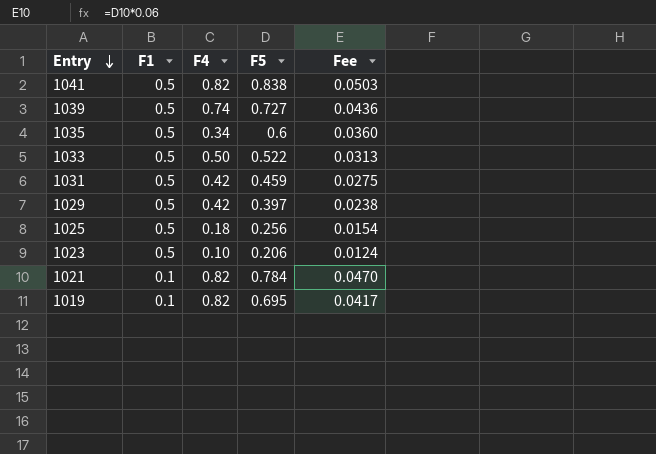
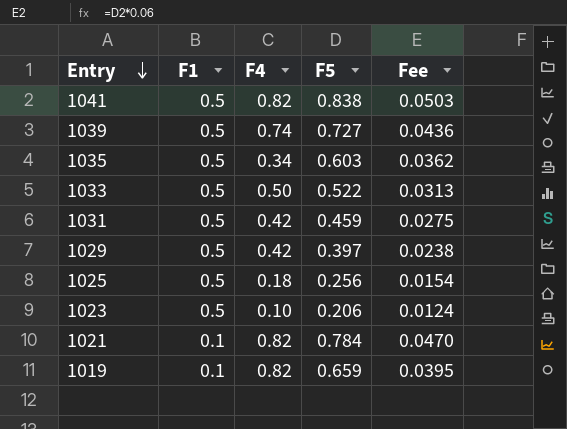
1035 | F5: 0.6 -> 0.603
1035 | Fee: 0.0360 -> 0.0362
1019 | F5: 0.695 -> 0.659
1019 | Fee: 0.0417 -> 0.0395

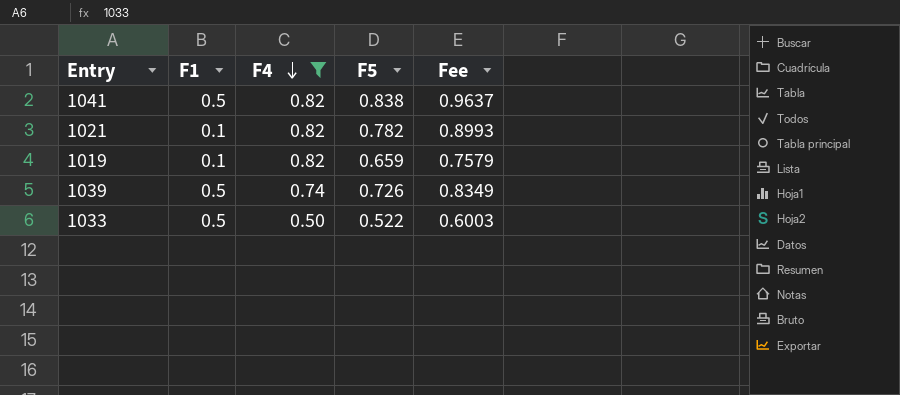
filter: none -> F4 >= 0.50
row order: Entry descending -> F4 descending
column Fee | formula: [F5] * 0.06 -> [F5] * 1.15
1021 | F5: 0.784 -> 0.782
1039 | F5: 0.727 -> 0.726

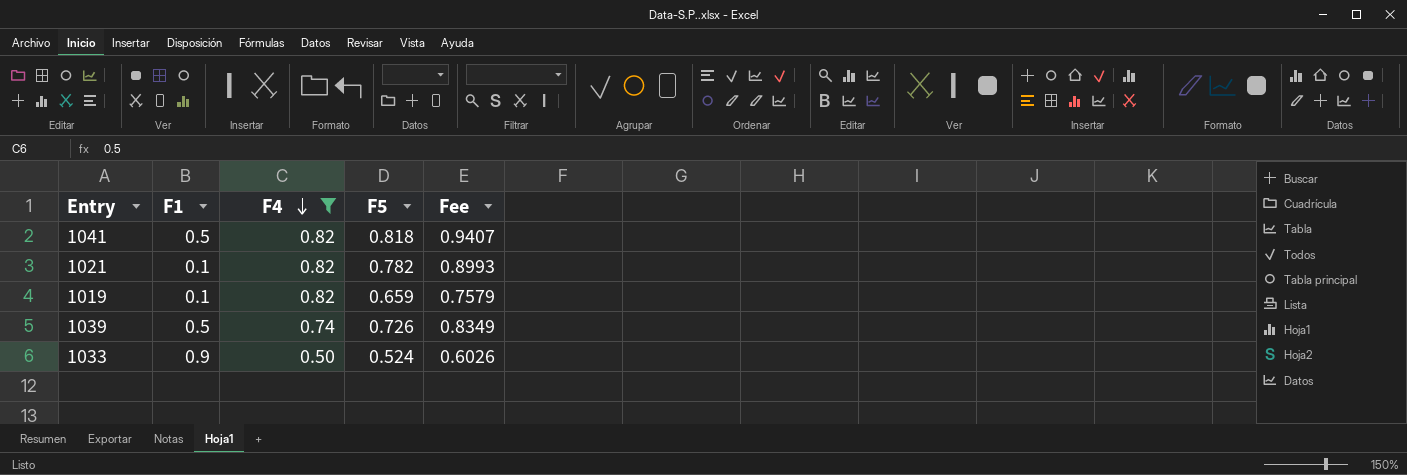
1041 | F5: 0.838 -> 0.818
1041 | Fee: 0.9637 -> 0.9407
1033 | F1: 0.5 -> 0.9
1033 | F5: 0.522 -> 0.524
1033 | Fee: 0.6003 -> 0.6026

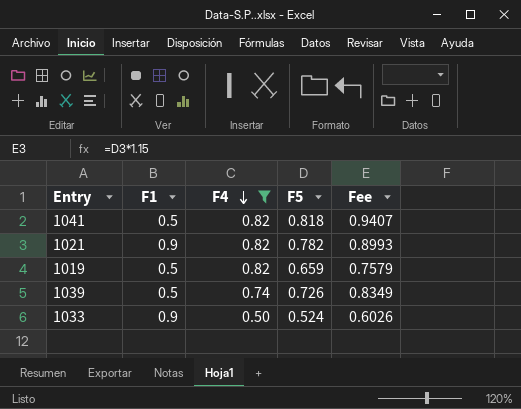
1021 | F1: 0.1 -> 0.9
1019 | F1: 0.1 -> 0.5

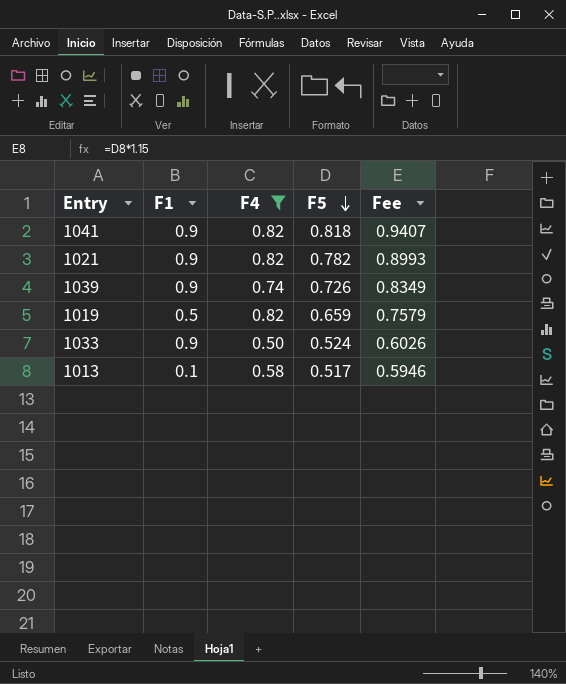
row order: F4 descending -> F5 descending
1041 | F1: 0.5 -> 0.9
1039 | F1: 0.5 -> 0.9
row 1013: none -> 0.1 | 0.58 | 0.517 | 0.5946

